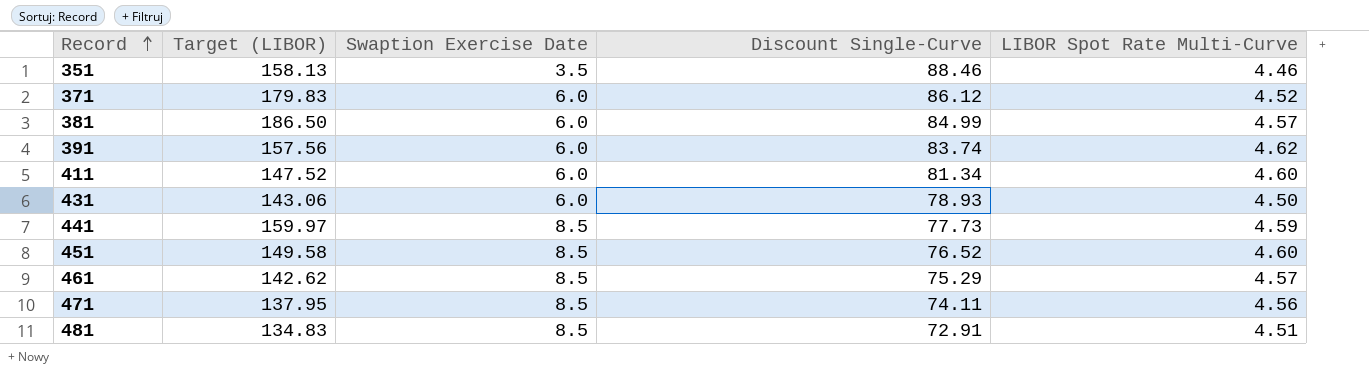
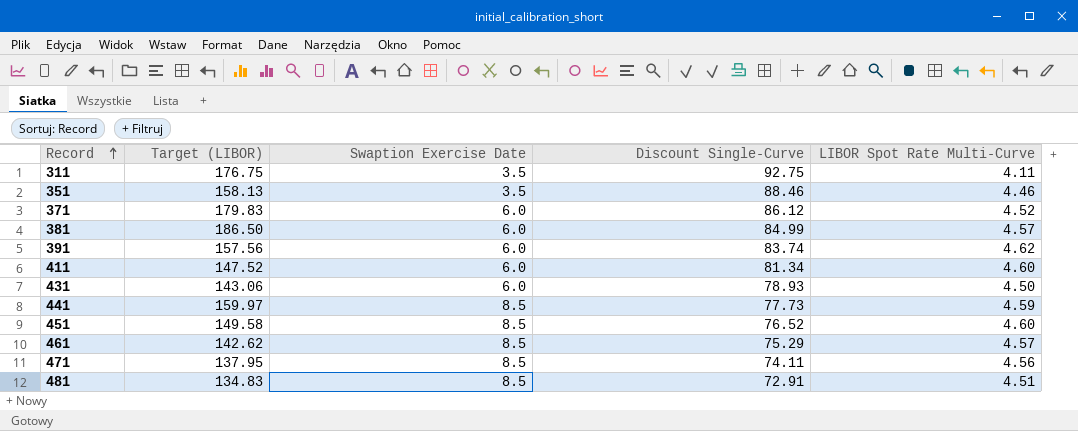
row 311: none -> 176.75 | 3.5 | 92.75 | 4.11

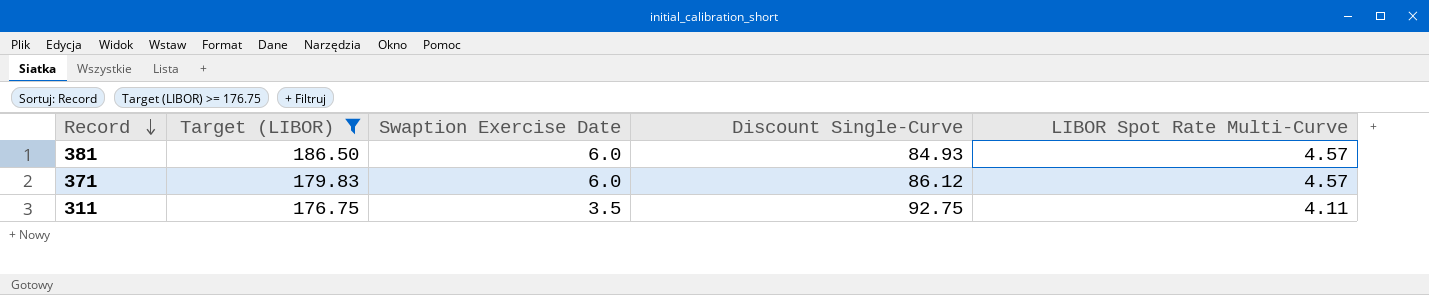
filter: none -> Target (LIBOR) >= 176.75
row order: Record ascending -> Record descending
381 | Discount Single-Curve: 84.99 -> 84.93
371 | LIBOR Spot Rate Multi-Curve: 4.52 -> 4.57

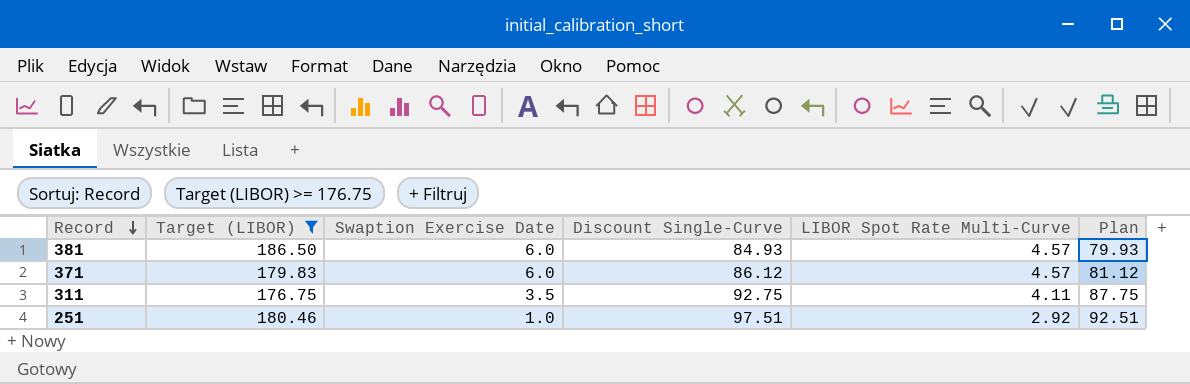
column Plan | formula: none -> [Discount Single-Curve] - 5
row 251: none -> 180.46 | 1.0 | 97.51 | 2.92 | 92.51

